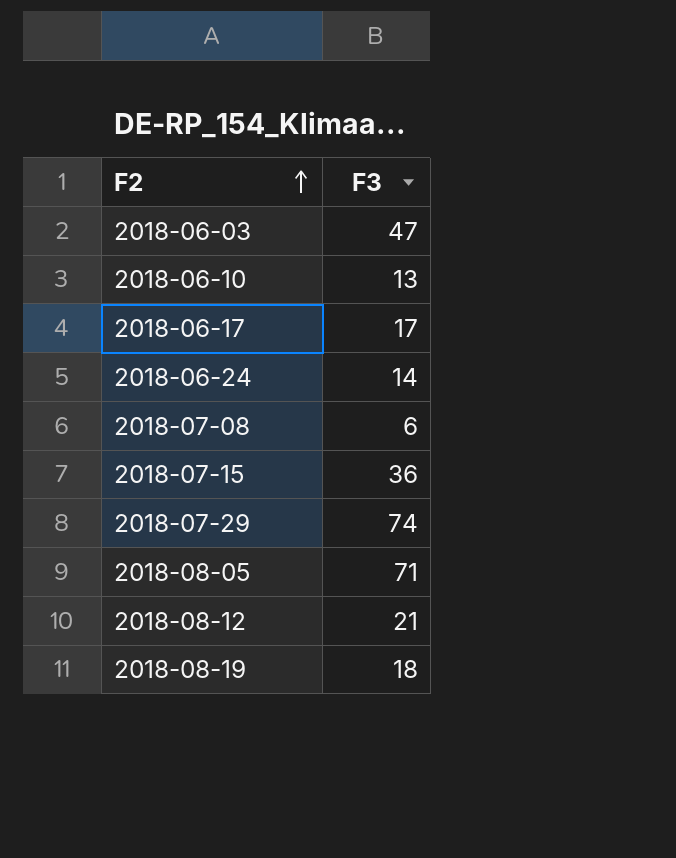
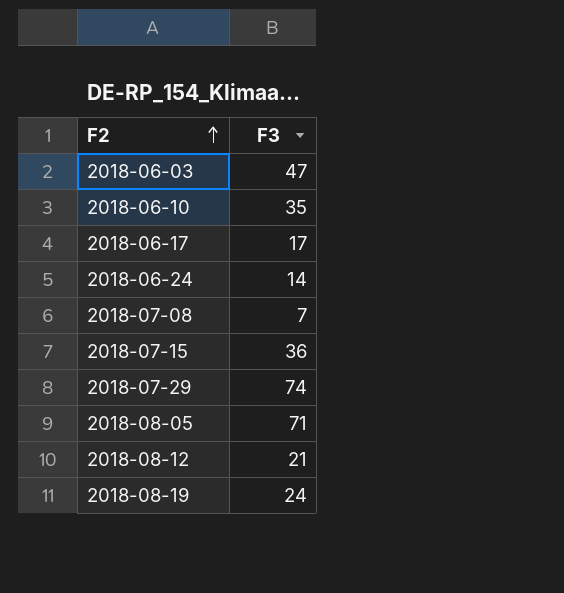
2018-06-10 | F3: 13 -> 35
2018-07-08 | F3: 6 -> 7
2018-08-19 | F3: 18 -> 24

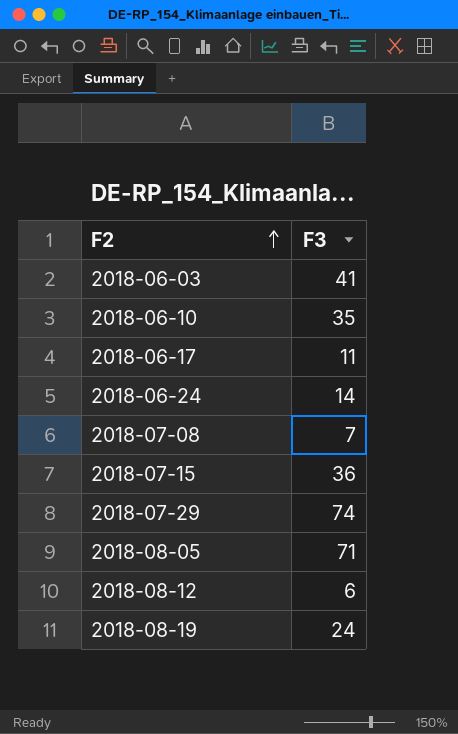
2018-06-03 | F3: 47 -> 41
2018-06-17 | F3: 17 -> 11
2018-08-12 | F3: 21 -> 6

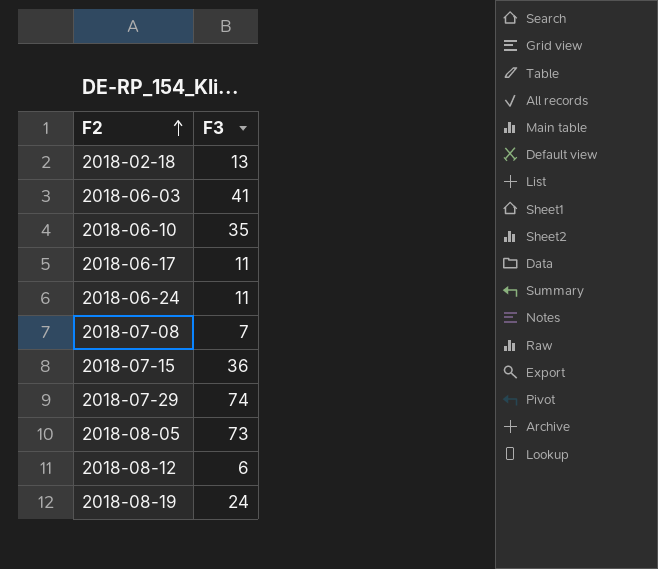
row 2018-02-18: none -> 13
2018-06-24 | F3: 14 -> 11
2018-08-05 | F3: 71 -> 73

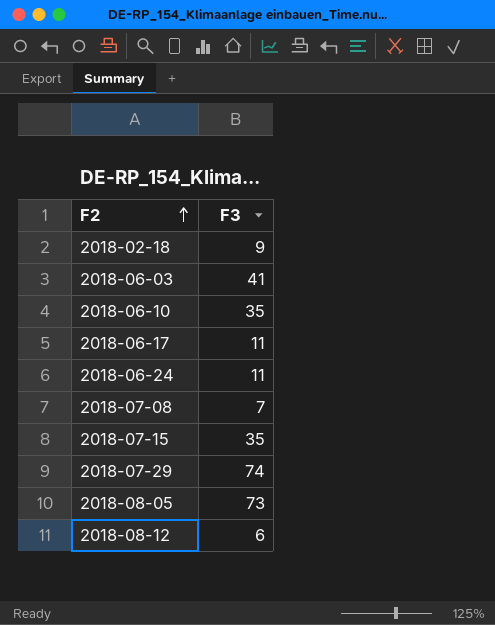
row 2018-08-19: 24 -> none
2018-02-18 | F3: 13 -> 9
2018-07-15 | F3: 36 -> 35

